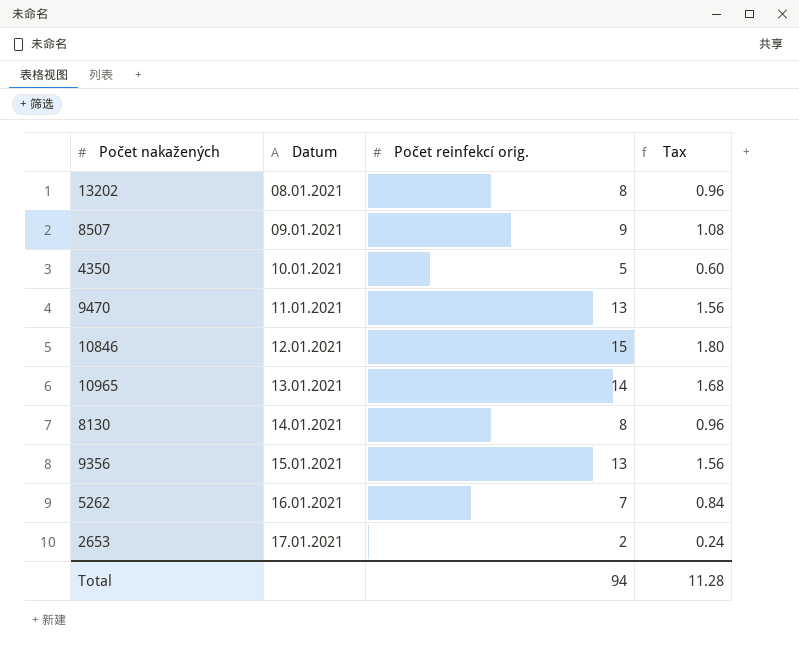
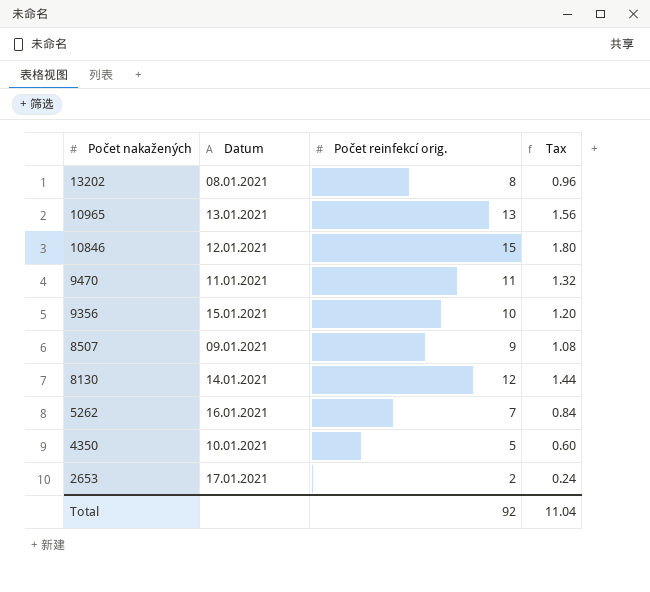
row order: Datum ascending -> Počet nakažených descending
10965 | Počet reinfekcí orig.: 14 -> 13
10965 | Tax: 1.68 -> 1.56
9470 | Počet reinfekcí orig.: 13 -> 11
9470 | Tax: 1.56 -> 1.32
9356 | Počet reinfekcí orig.: 13 -> 10
9356 | Tax: 1.56 -> 1.20
8130 | Počet reinfekcí orig.: 8 -> 12
8130 | Tax: 0.96 -> 1.44
Total | Počet reinfekcí orig.: 94 -> 92
Total | Tax: 11.28 -> 11.04

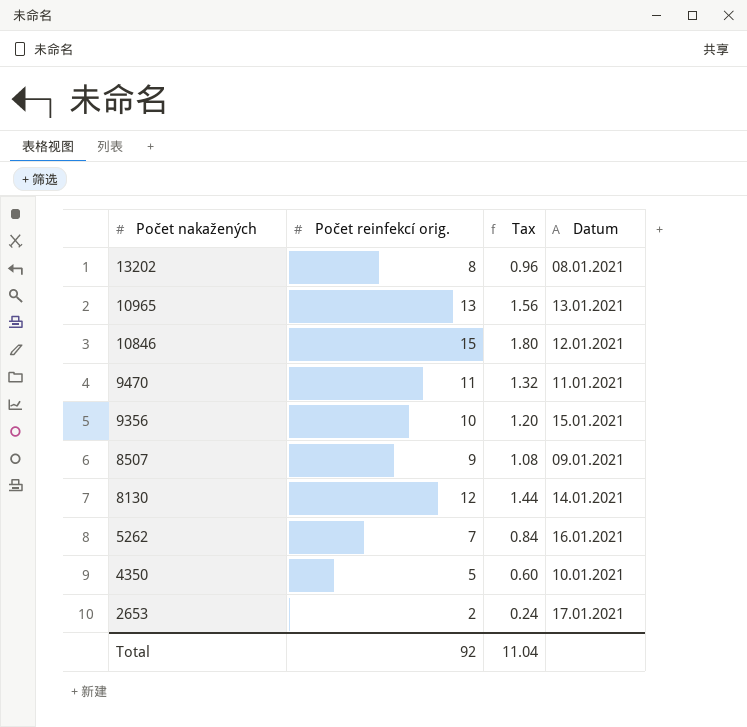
column Datum | position: 2 -> 4

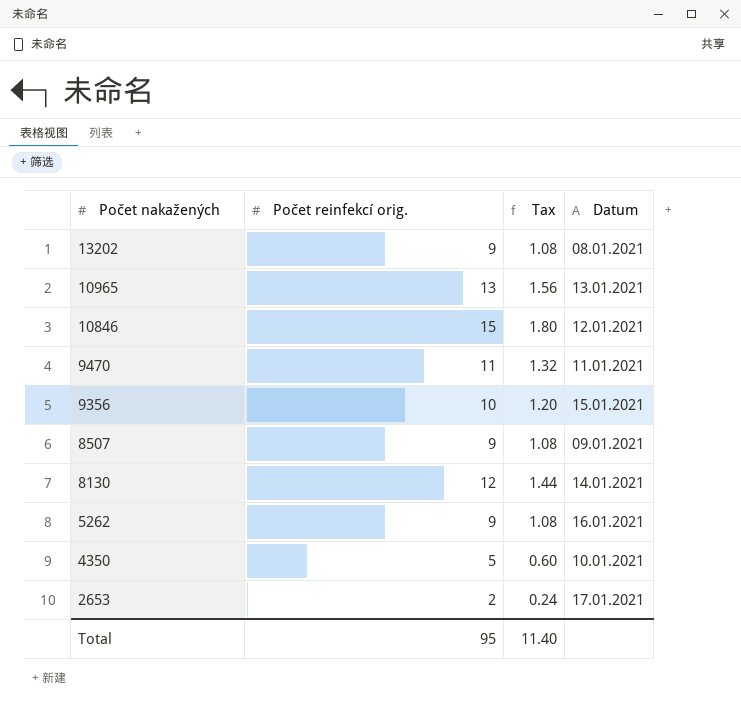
13202 | Počet reinfekcí orig.: 8 -> 9
13202 | Tax: 0.96 -> 1.08
5262 | Počet reinfekcí orig.: 7 -> 9
5262 | Tax: 0.84 -> 1.08
Total | Počet reinfekcí orig.: 92 -> 95
Total | Tax: 11.04 -> 11.40

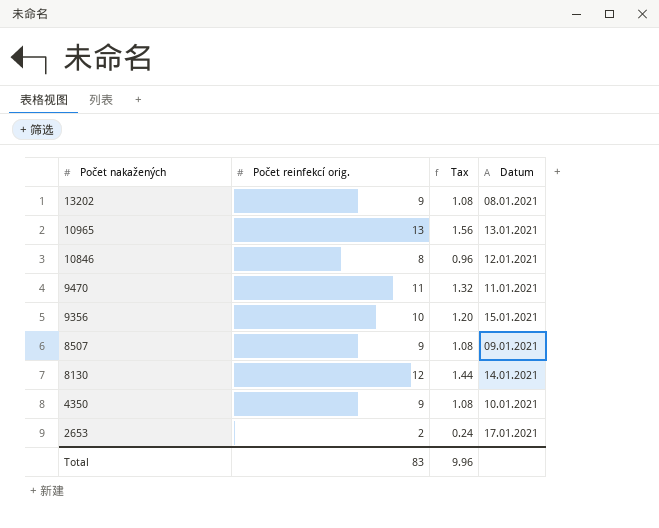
row 5262: 9 | 1.08 | 16.01.2021 -> none
10846 | Počet reinfekcí orig.: 15 -> 8
10846 | Tax: 1.80 -> 0.96
4350 | Počet reinfekcí orig.: 5 -> 9
4350 | Tax: 0.60 -> 1.08
Total | Počet reinfekcí orig.: 95 -> 83
Total | Tax: 11.40 -> 9.96

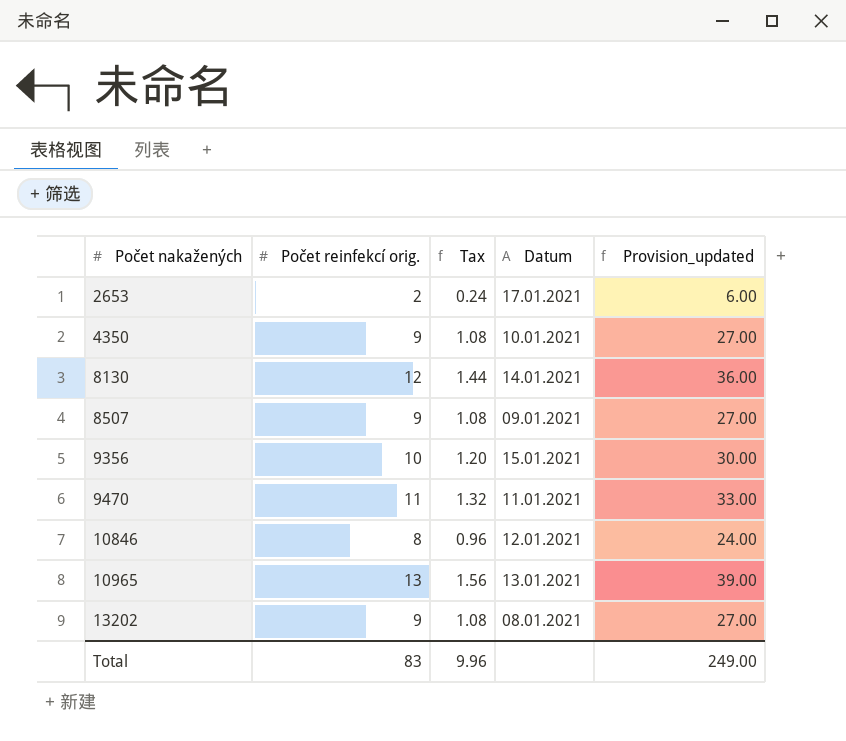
row order: Počet nakažených descending -> Počet nakažených ascending
column Provision_updated | formula: none -> [Počet reinfekcí orig.] * 3

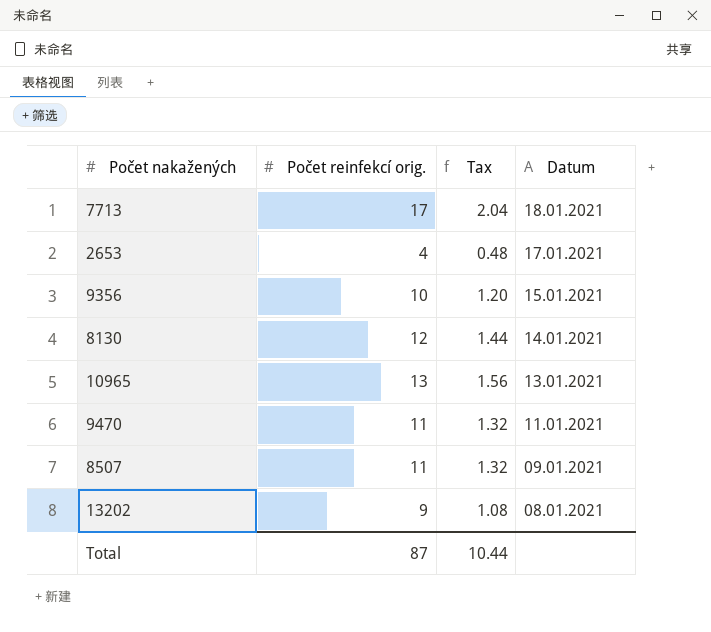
row order: Počet nakažených ascending -> Datum descending
column Provision_updated | formula: [Počet reinfekcí orig.] * 3 -> none
row 4350: 9 | 1.08 | 10.01.2021 | 27.00 -> none
row 10846: 8 | 0.96 | 12.01.2021 | 24.00 -> none
row 7713: none -> 17 | 2.04 | 18.01.2021
2653 | Počet reinfekcí orig.: 2 -> 4
2653 | Tax: 0.24 -> 0.48
8507 | Počet reinfekcí orig.: 9 -> 11
8507 | Tax: 1.08 -> 1.32
Total | Počet reinfekcí orig.: 83 -> 87
Total | Tax: 9.96 -> 10.44

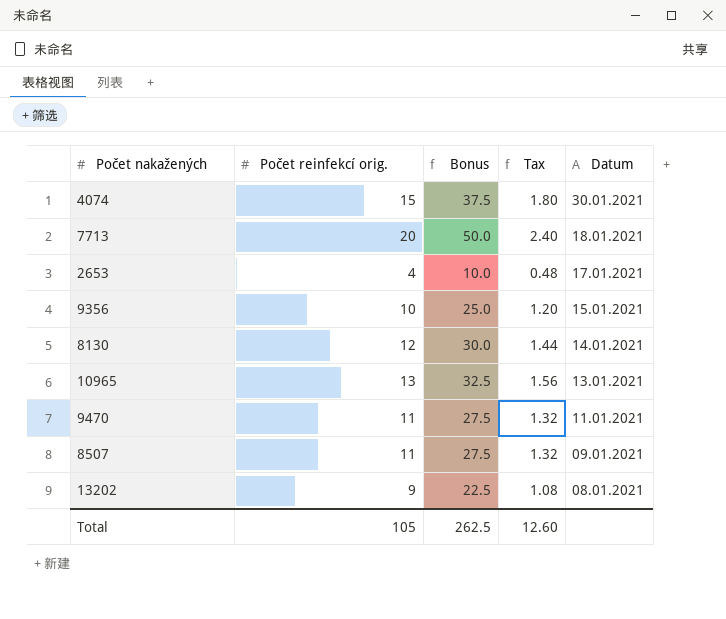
column Bonus | formula: none -> [Počet reinfekcí orig.] * 2.5
row 4074: none -> 15 | 37.5 | 1.80 | 30.01.2021
7713 | Počet reinfekcí orig.: 17 -> 20
7713 | Tax: 2.04 -> 2.40
Total | Počet reinfekcí orig.: 87 -> 105
Total | Tax: 10.44 -> 12.60

